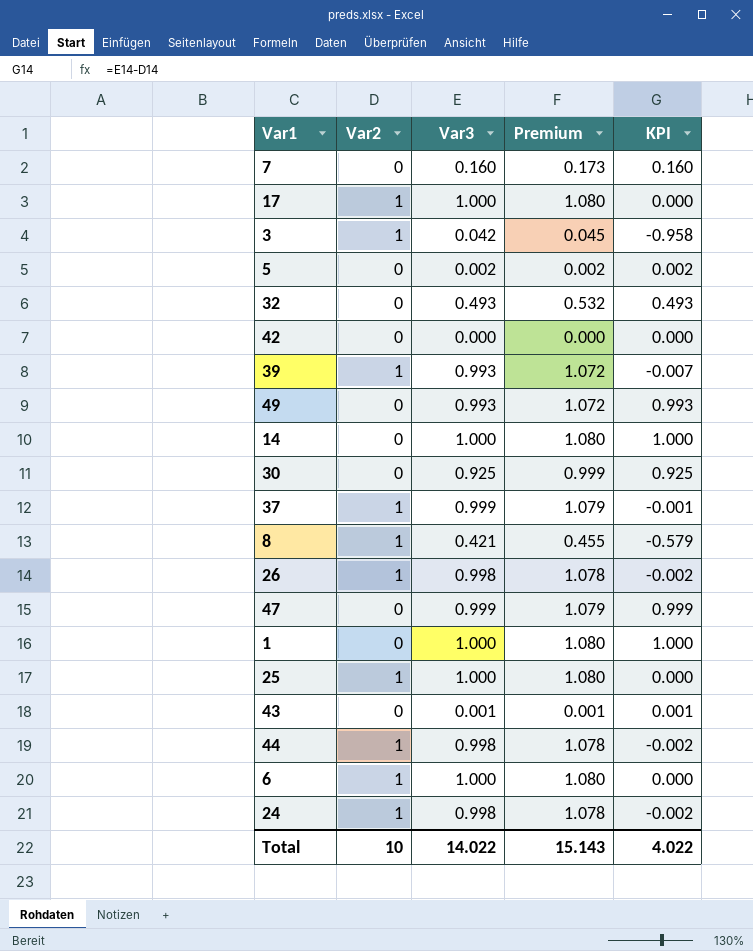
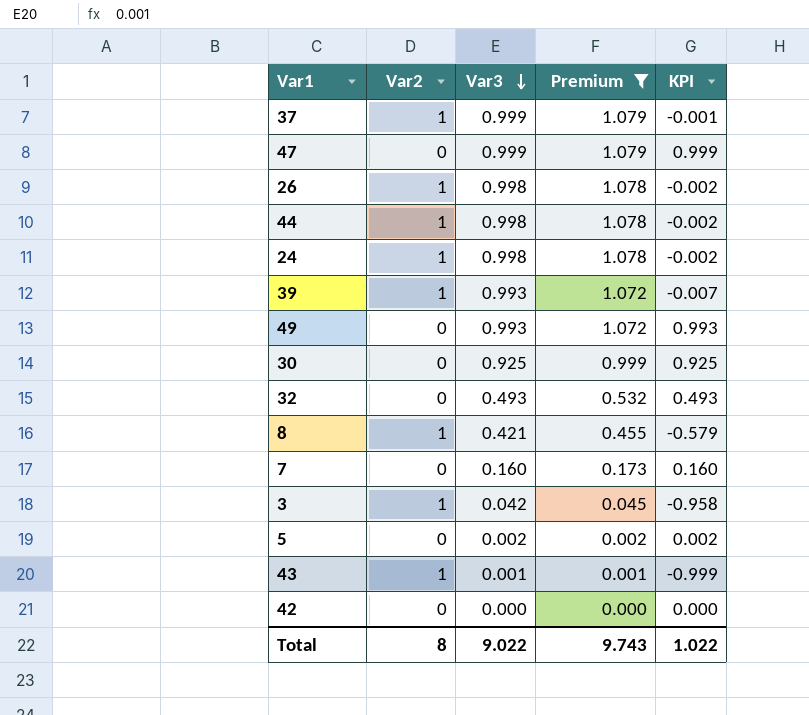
filter: none -> Premium != 1.080
row order: none -> Var3 descending
43 | Var2: 0 -> 1
43 | KPI: 0.001 -> -0.999
Total | Var2: 10 -> 8
Total | Var3: 14.022 -> 9.022
Total | Premium: 15.143 -> 9.743
Total | KPI: 4.022 -> 1.022

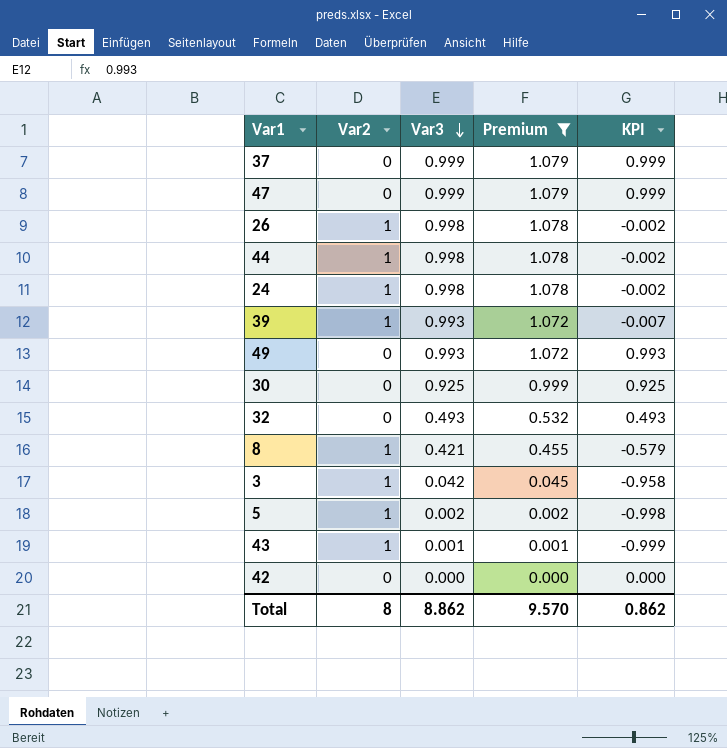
row 7: 0 | 0.160 | 0.173 | 0.160 -> none
37 | Var2: 1 -> 0
37 | KPI: -0.001 -> 0.999
5 | Var2: 0 -> 1
5 | KPI: 0.002 -> -0.998
Total | Var3: 9.022 -> 8.862
Total | Premium: 9.743 -> 9.570
Total | KPI: 1.022 -> 0.862

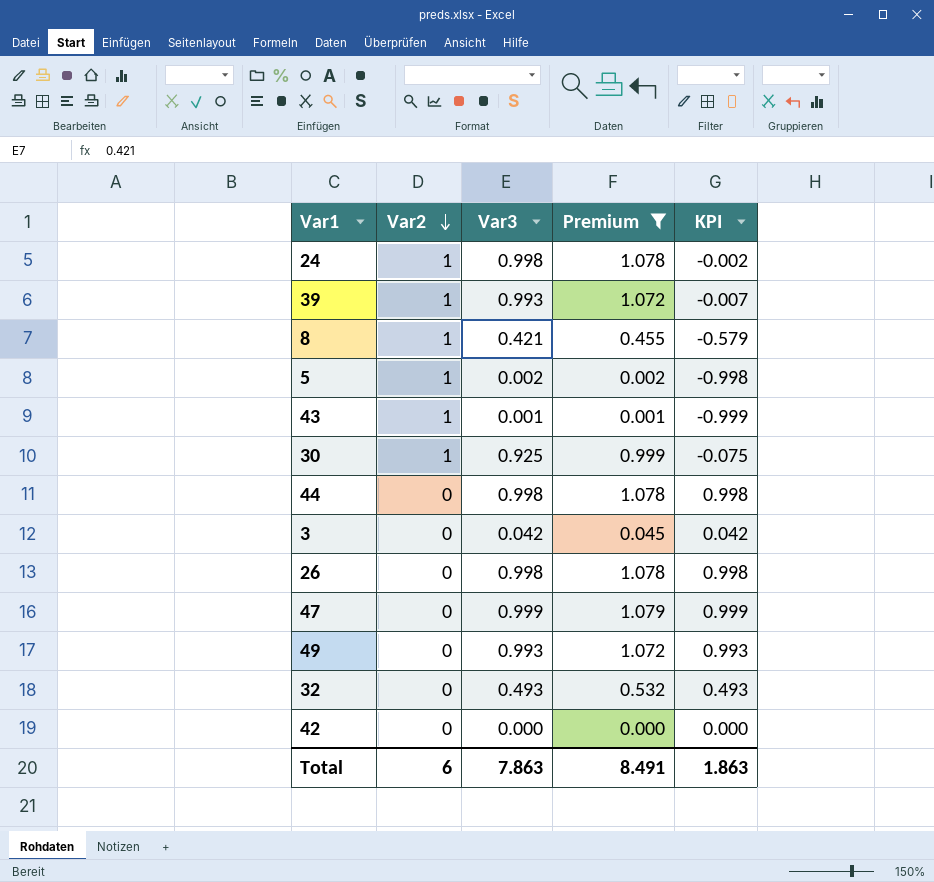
row order: Var3 descending -> Var2 descending
row 37: 0 | 0.999 | 1.079 | 0.999 -> none
30 | Var2: 0 -> 1
30 | KPI: 0.925 -> -0.075
44 | Var2: 1 -> 0
44 | KPI: -0.002 -> 0.998
3 | Var2: 1 -> 0
3 | KPI: -0.958 -> 0.042
26 | Var2: 1 -> 0
26 | KPI: -0.002 -> 0.998
Total | Var2: 8 -> 6
Total | Var3: 8.862 -> 7.863
Total | Premium: 9.570 -> 8.491
Total | KPI: 0.862 -> 1.863

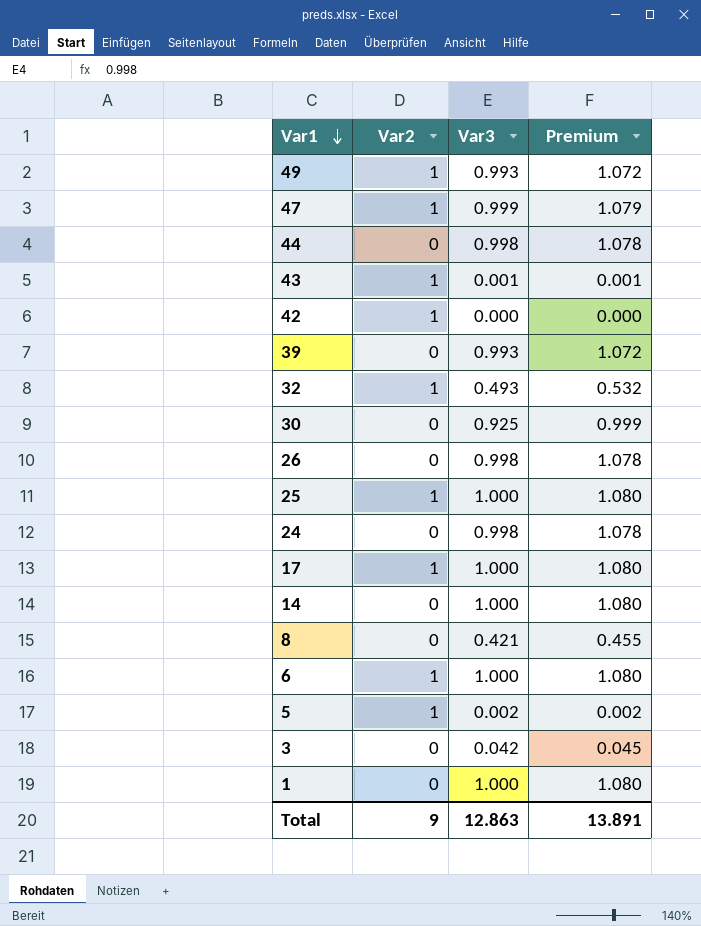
filter: Premium != 1.080 -> none
row order: Var2 descending -> Var1 descending
column KPI | formula: [Var3] - [Var2] -> none
49 | Var2: 0 -> 1
47 | Var2: 0 -> 1
42 | Var2: 0 -> 1
39 | Var2: 1 -> 0
32 | Var2: 0 -> 1
30 | Var2: 1 -> 0
24 | Var2: 1 -> 0
8 | Var2: 1 -> 0
Total | Var2: 6 -> 9
Total | Var3: 7.863 -> 12.863
Total | Premium: 8.491 -> 13.891

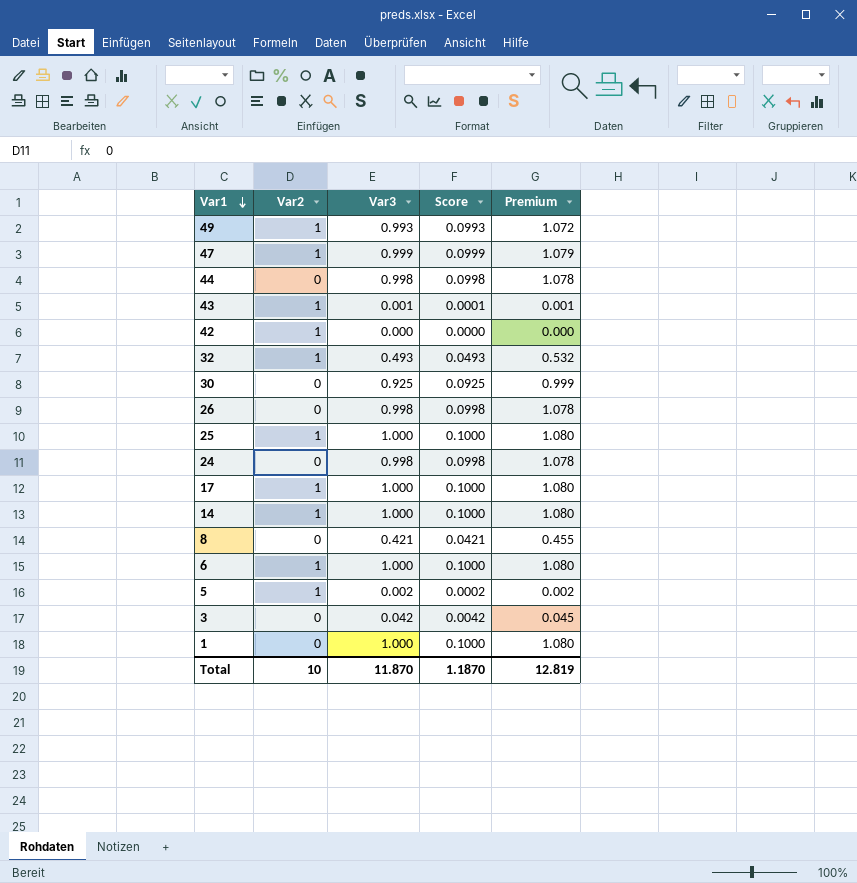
column Score | formula: none -> [Var3] * 0.1
row 39: 0 | 0.993 | 1.072 -> none
14 | Var2: 0 -> 1
Total | Var2: 9 -> 10
Total | Var3: 12.863 -> 11.870
Total | Premium: 13.891 -> 12.819

